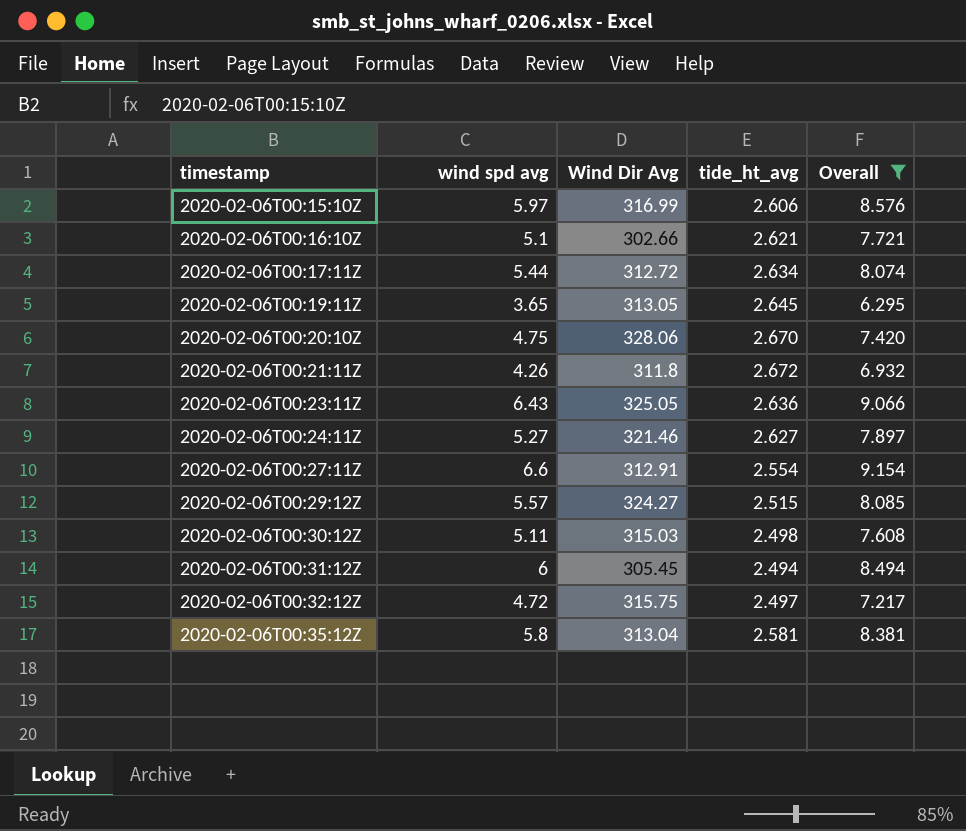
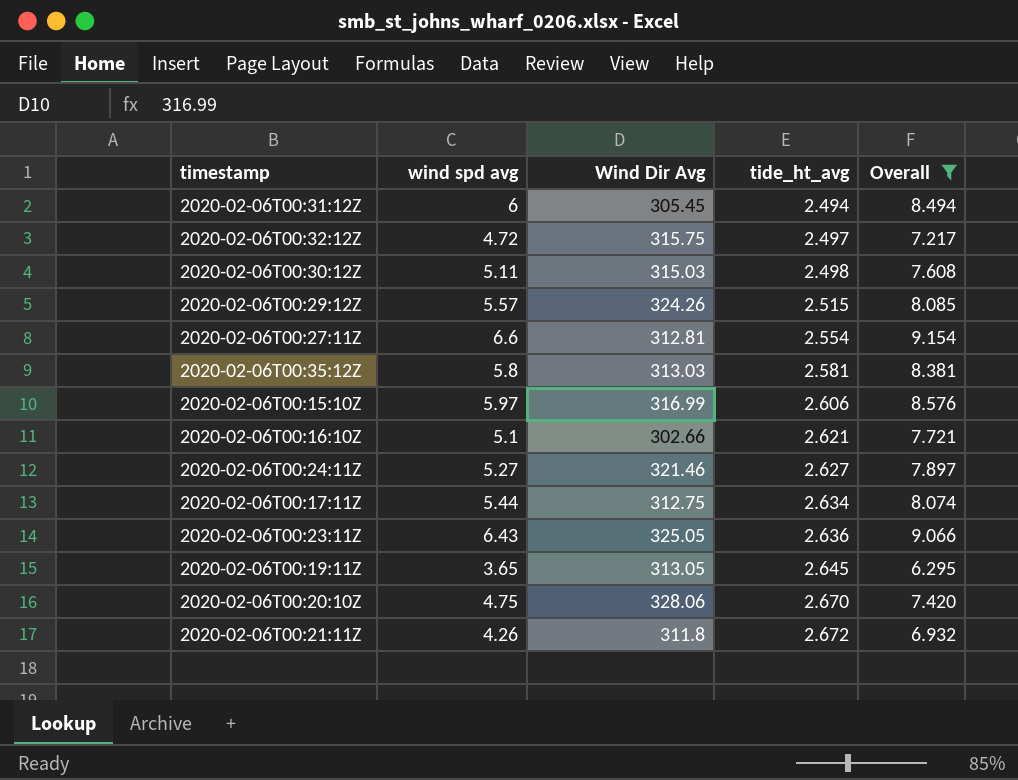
row order: timestamp ascending -> tide_ht_avg ascending
2020-02-06T00:29:12Z | Wind Dir Avg: 324.27 -> 324.26
2020-02-06T00:27:11Z | Wind Dir Avg: 312.91 -> 312.81
2020-02-06T00:35:12Z | Wind Dir Avg: 313.04 -> 313.03
2020-02-06T00:17:11Z | Wind Dir Avg: 312.72 -> 312.75

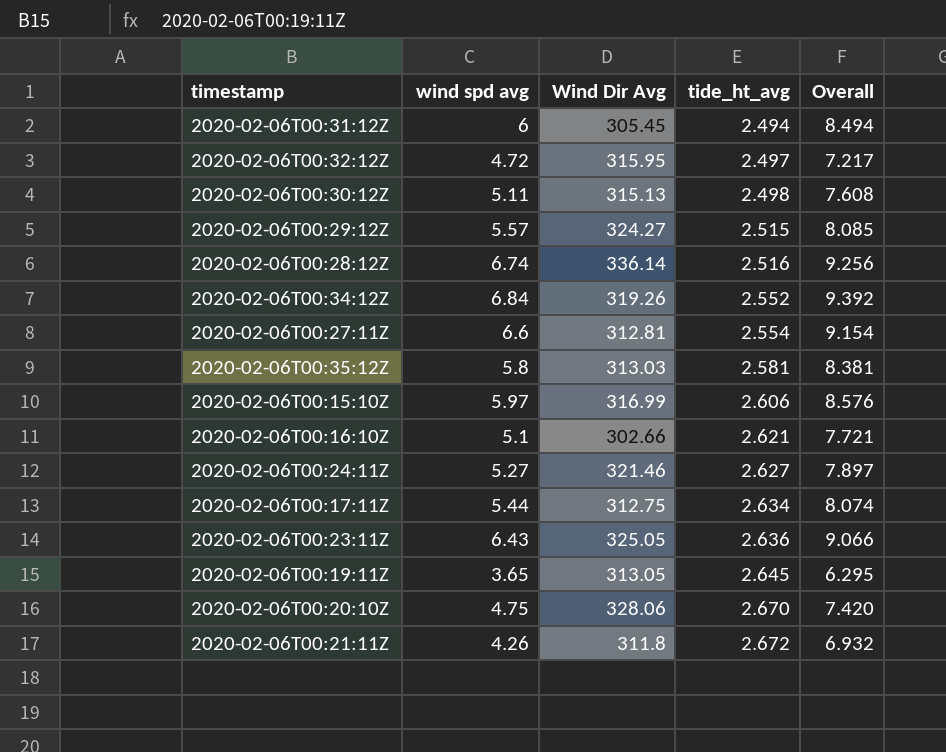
filter: Overall <= 9.154 -> none
2020-02-06T00:32:12Z | Wind Dir Avg: 315.75 -> 315.95
2020-02-06T00:30:12Z | Wind Dir Avg: 315.03 -> 315.13
2020-02-06T00:29:12Z | Wind Dir Avg: 324.26 -> 324.27

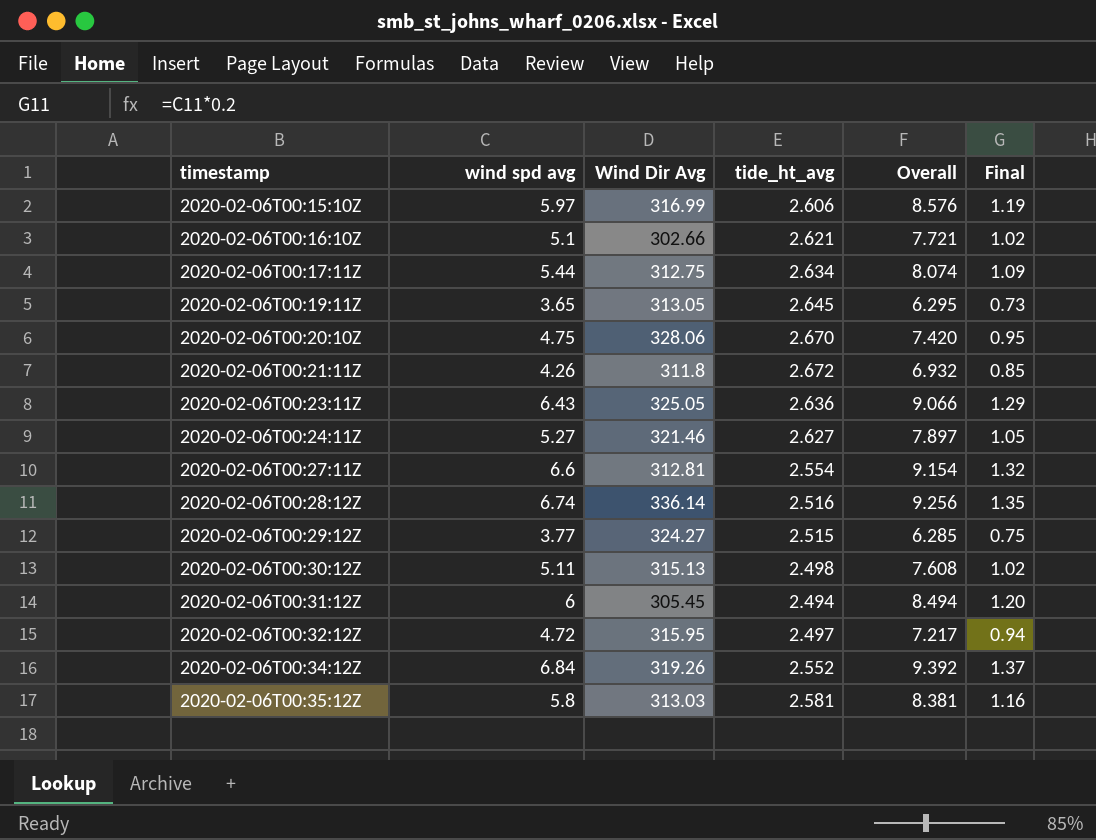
row order: tide_ht_avg ascending -> timestamp ascending
column Final | formula: none -> [wind spd avg] * 0.2
2020-02-06T00:29:12Z | wind spd avg: 5.57 -> 3.77
2020-02-06T00:29:12Z | Overall: 8.085 -> 6.285

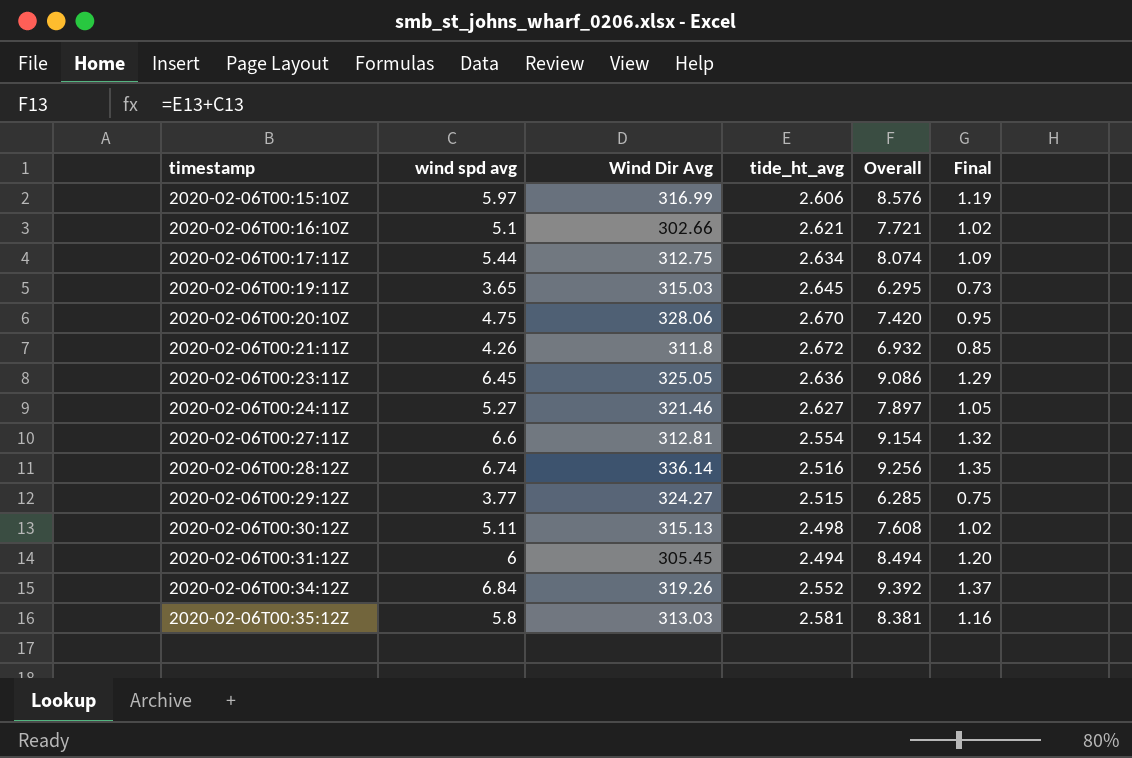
row 2020-02-06T00:32:12Z: 4.72 | 315.95 | 2.497 | 7.217 | 0.94 -> none
2020-02-06T00:19:11Z | Wind Dir Avg: 313.05 -> 315.03
2020-02-06T00:23:11Z | wind spd avg: 6.43 -> 6.45
2020-02-06T00:23:11Z | Overall: 9.066 -> 9.086

